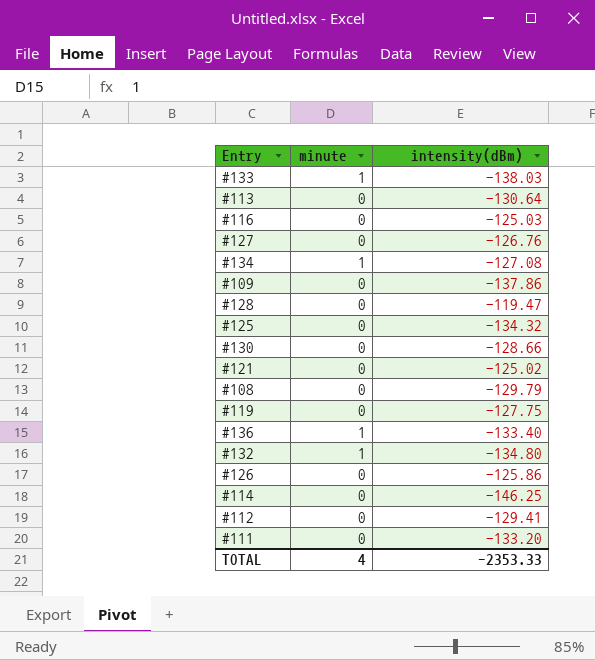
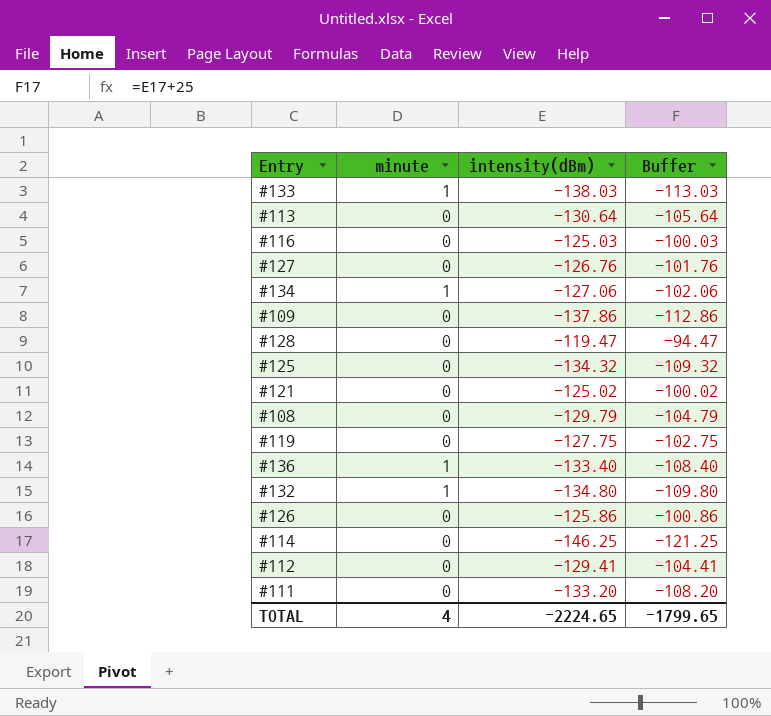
column Buffer | formula: none -> [intensity(dBm)] + 25
row #130: 0 | -128.66 -> none
#134 | intensity(dBm): -127.08 -> -127.06
TOTAL | intensity(dBm): -2353.33 -> -2224.65

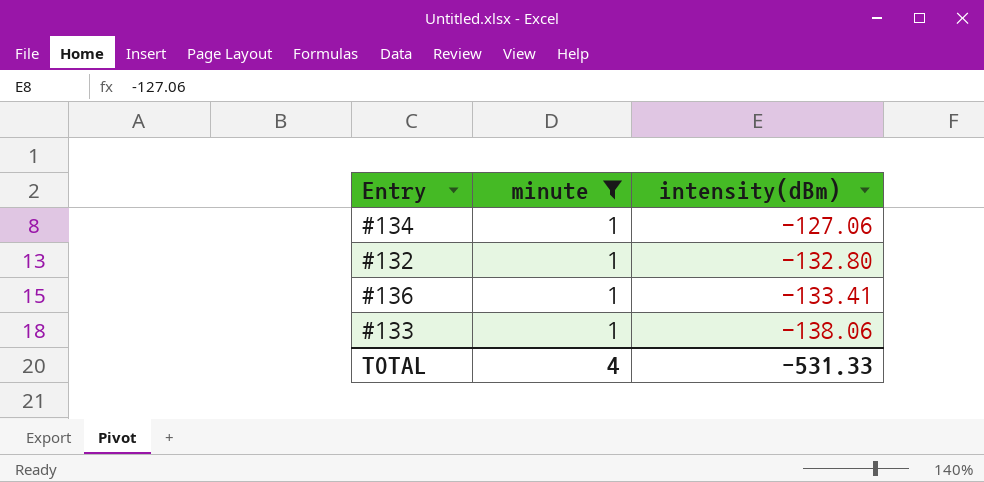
filter: none -> minute = 1
row order: none -> intensity(dBm) descending
column Buffer | formula: [intensity(dBm)] + 25 -> none
#132 | intensity(dBm): -134.80 -> -132.80
#136 | intensity(dBm): -133.40 -> -133.41
#133 | intensity(dBm): -138.03 -> -138.06
TOTAL | intensity(dBm): -2224.65 -> -531.33

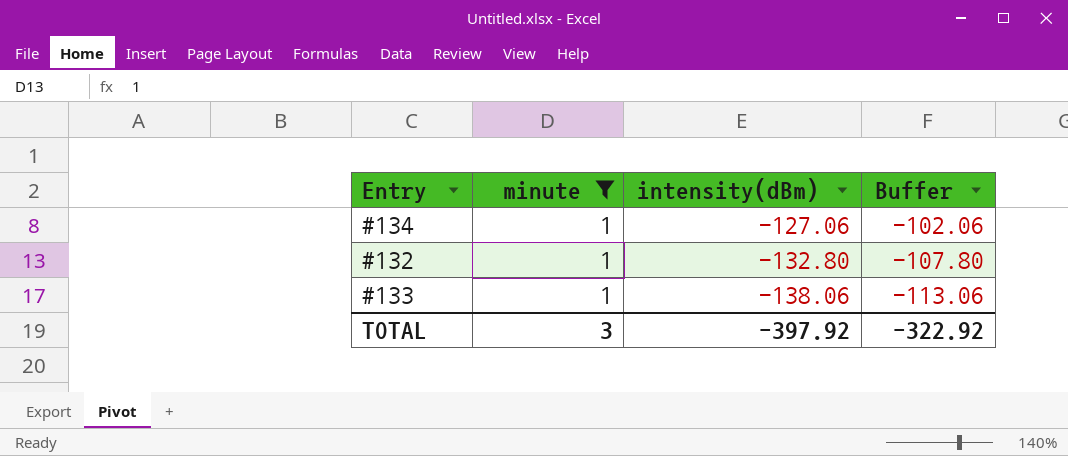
column Buffer | formula: none -> [intensity(dBm)] + 25
row #136: 1 | -133.41 -> none
TOTAL | minute: 4 -> 3
TOTAL | intensity(dBm): -531.33 -> -397.92

